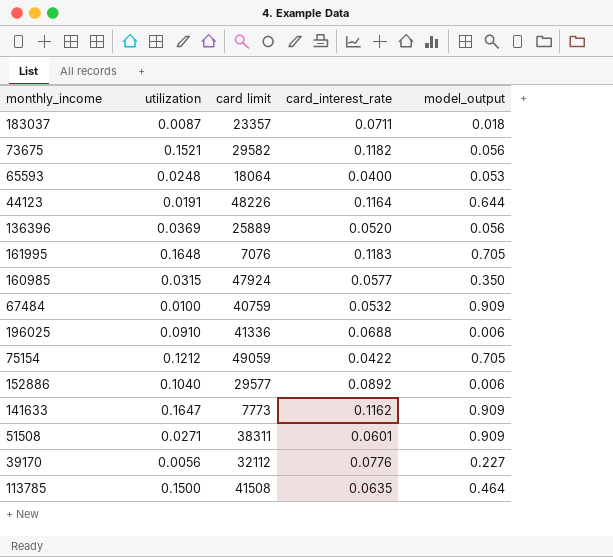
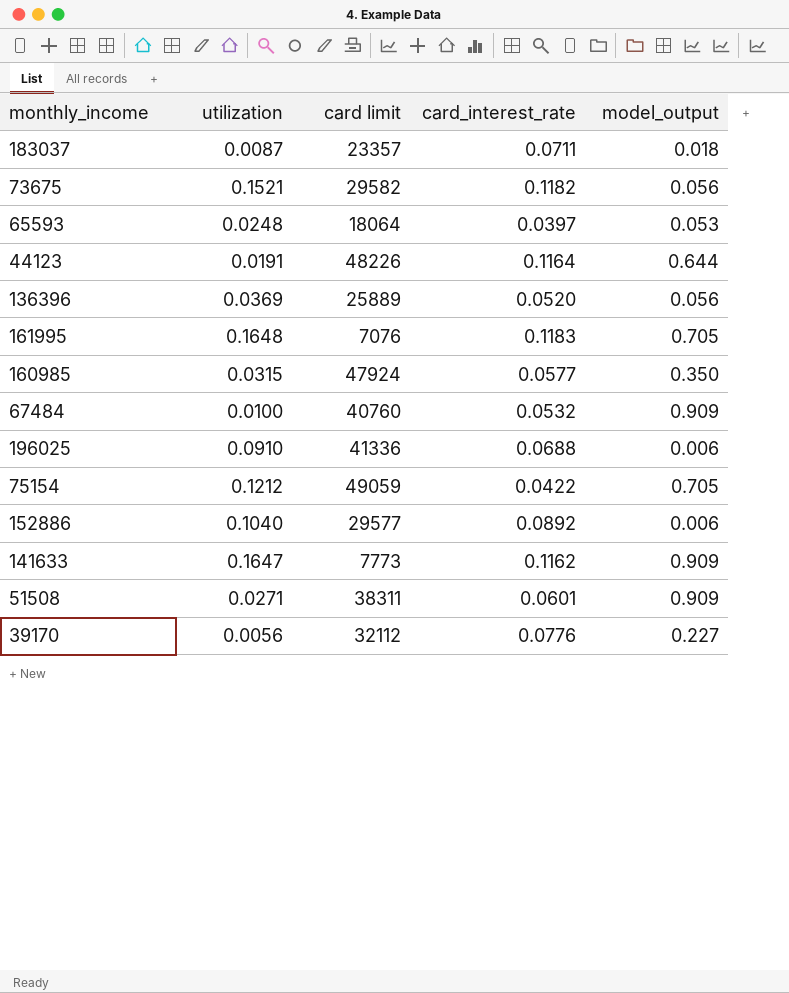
row 113785: 0.1500 | 41508 | 0.0635 | 0.464 -> none
65593 | card_interest_rate: 0.0400 -> 0.0397
67484 | card limit: 40759 -> 40760

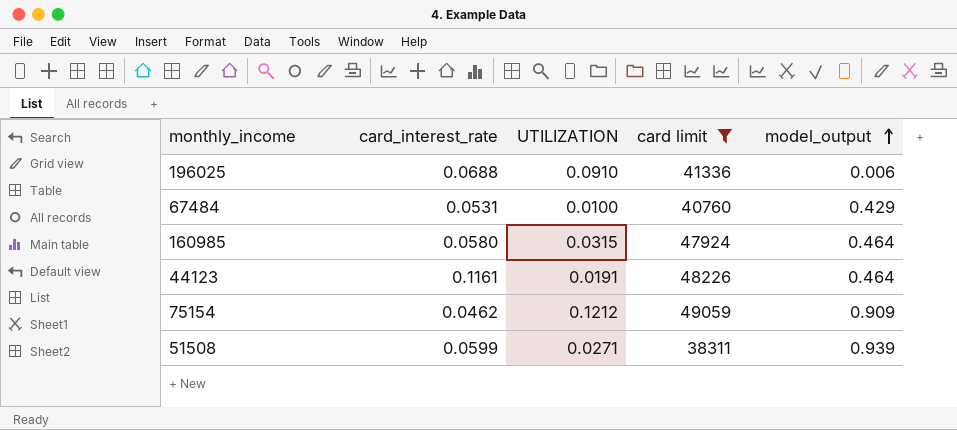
filter: none -> card limit >= 38311
row order: none -> model_output ascending
column card_interest_rate | position: 4 -> 2
column name: utilization -> UTILIZATION
67484 | card_interest_rate: 0.0532 -> 0.0531
67484 | model_output: 0.909 -> 0.429
160985 | card_interest_rate: 0.0577 -> 0.0580
160985 | model_output: 0.350 -> 0.464
44123 | card_interest_rate: 0.1164 -> 0.1161
44123 | model_output: 0.644 -> 0.464
75154 | card_interest_rate: 0.0422 -> 0.0462
75154 | model_output: 0.705 -> 0.909
51508 | card_interest_rate: 0.0601 -> 0.0599
51508 | model_output: 0.909 -> 0.939

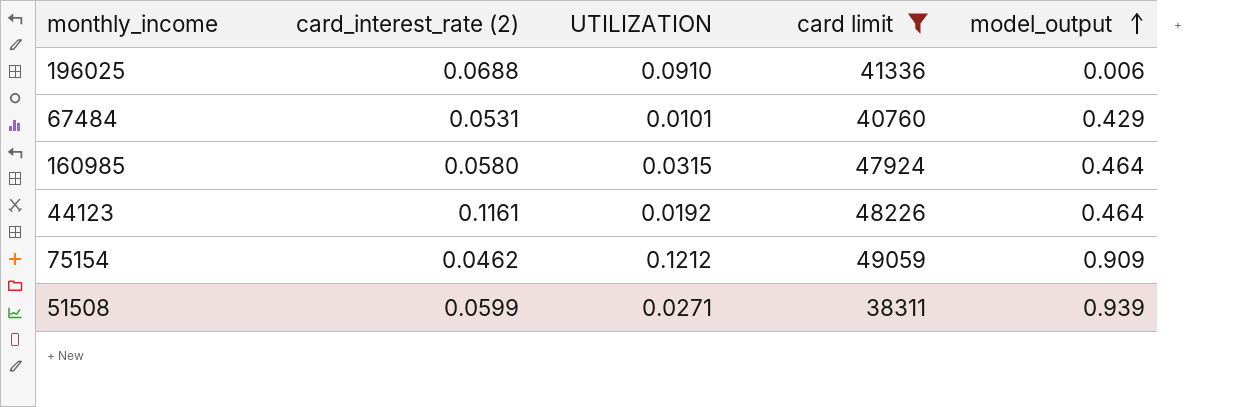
column name: card_interest_rate -> card_interest_rate (2)
67484 | UTILIZATION: 0.0100 -> 0.0101
44123 | UTILIZATION: 0.0191 -> 0.0192

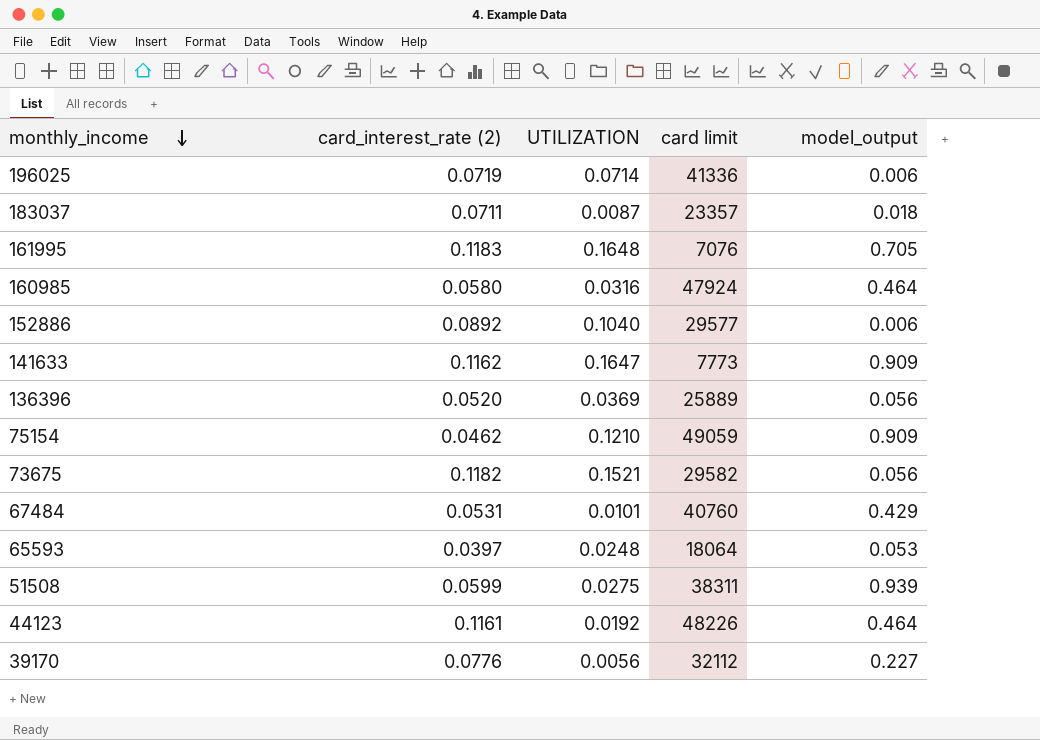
filter: card limit >= 38311 -> none
row order: model_output ascending -> monthly_income descending
196025 | card_interest_rate (2): 0.0688 -> 0.0719
196025 | UTILIZATION: 0.0910 -> 0.0714
160985 | UTILIZATION: 0.0315 -> 0.0316
75154 | UTILIZATION: 0.1212 -> 0.1210
51508 | UTILIZATION: 0.0271 -> 0.0275

